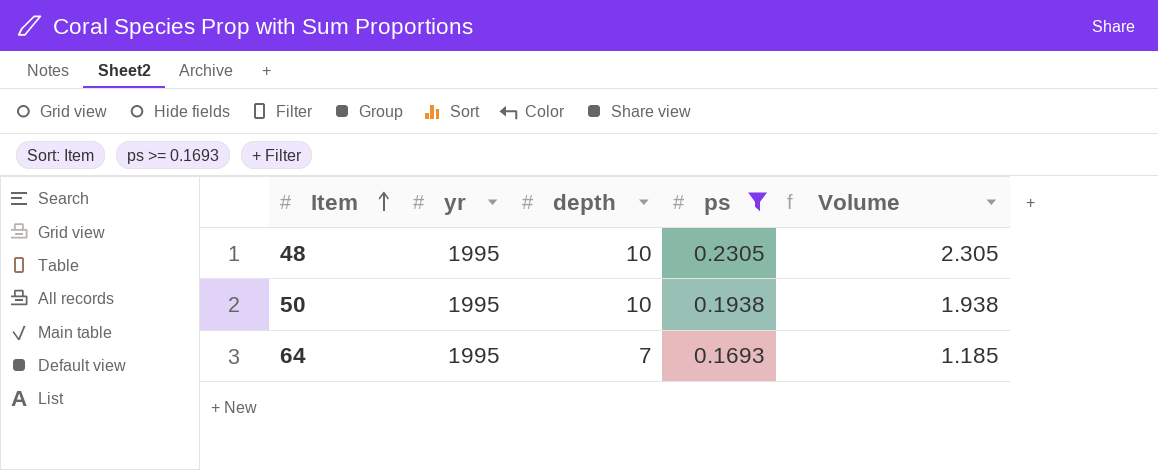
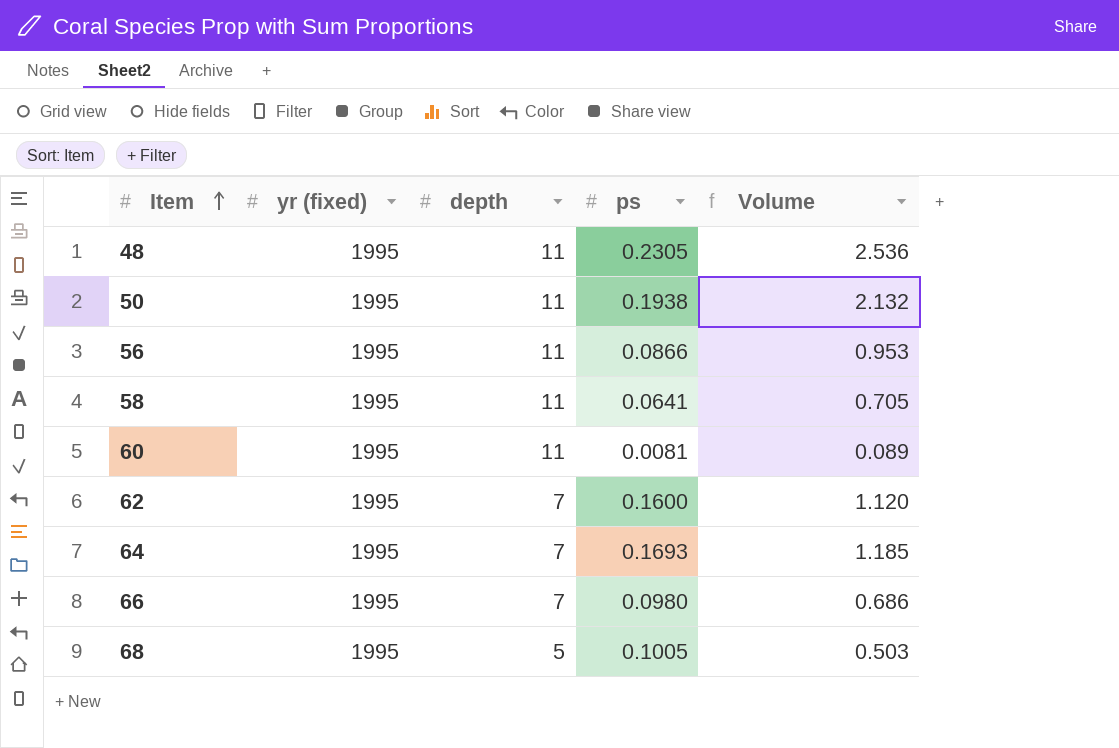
filter: ps >= 0.1693 -> none
column name: yr -> yr (fixed)
48 | depth: 10 -> 11
48 | Volume: 2.305 -> 2.536
50 | depth: 10 -> 11
50 | Volume: 1.938 -> 2.132

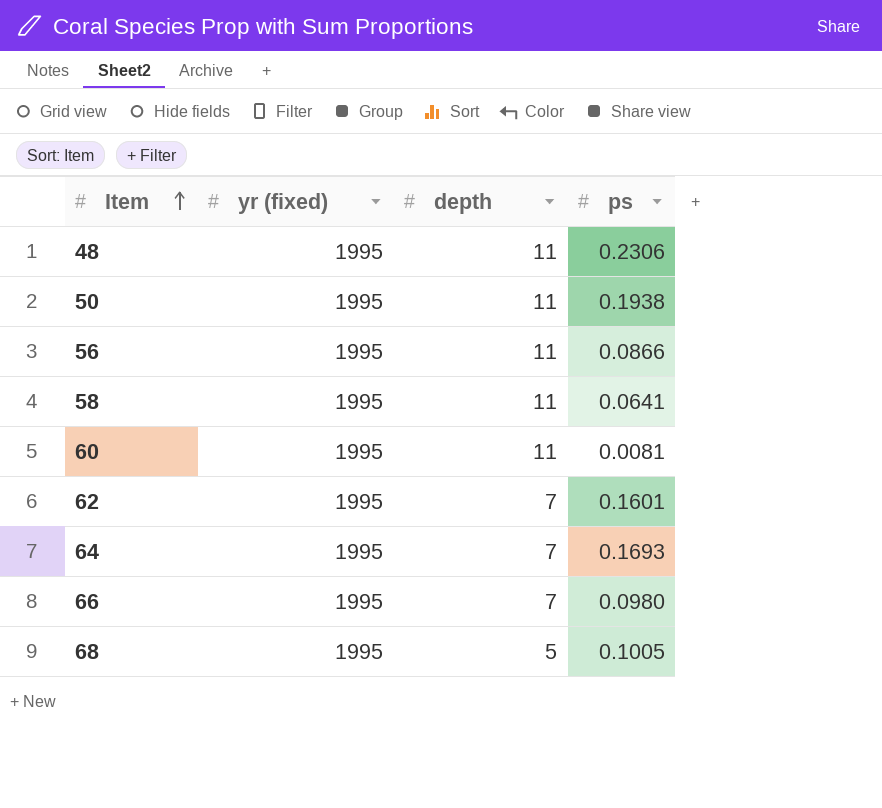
column Volume | formula: [depth] * [ps] -> none
48 | ps: 0.2305 -> 0.2306
62 | ps: 0.1600 -> 0.1601

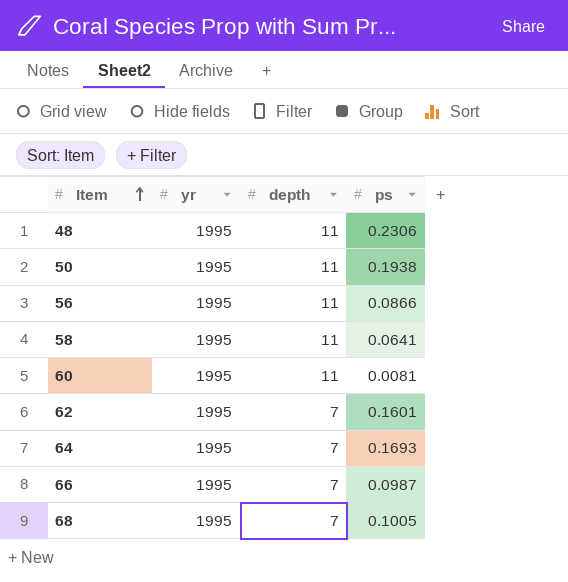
column name: yr (fixed) -> yr
66 | ps: 0.0980 -> 0.0987
68 | depth: 5 -> 7

